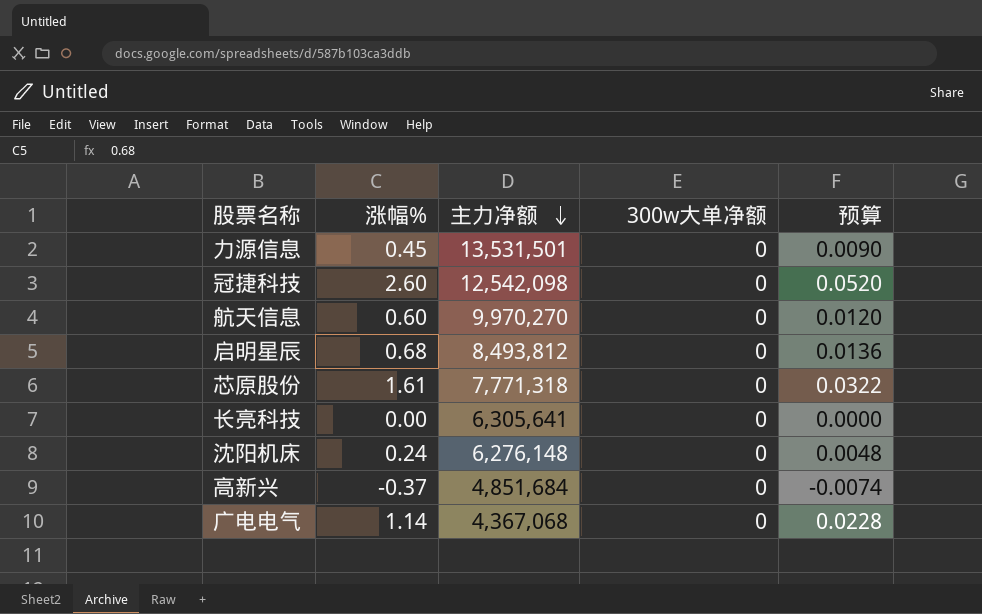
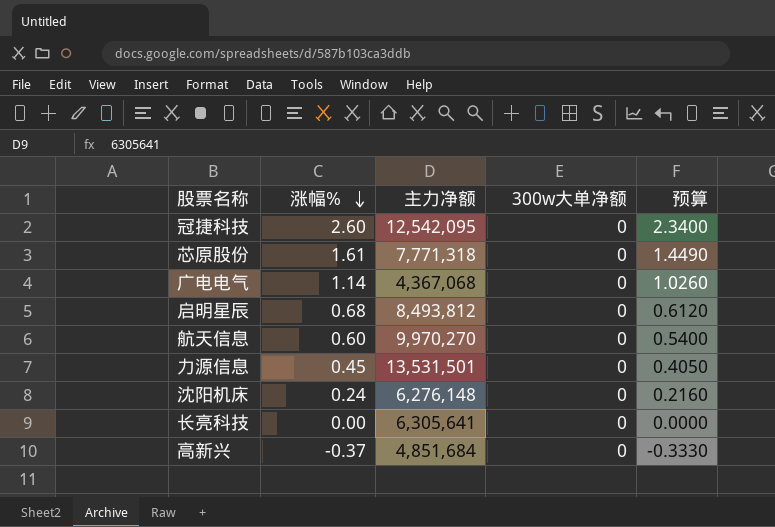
row order: 主力净额 descending -> 涨幅% descending
column 预算 | formula: [涨幅%] * 0.02 -> [涨幅%] * 0.9
冠捷科技 | 主力净额: 12,542,098 -> 12,542,095

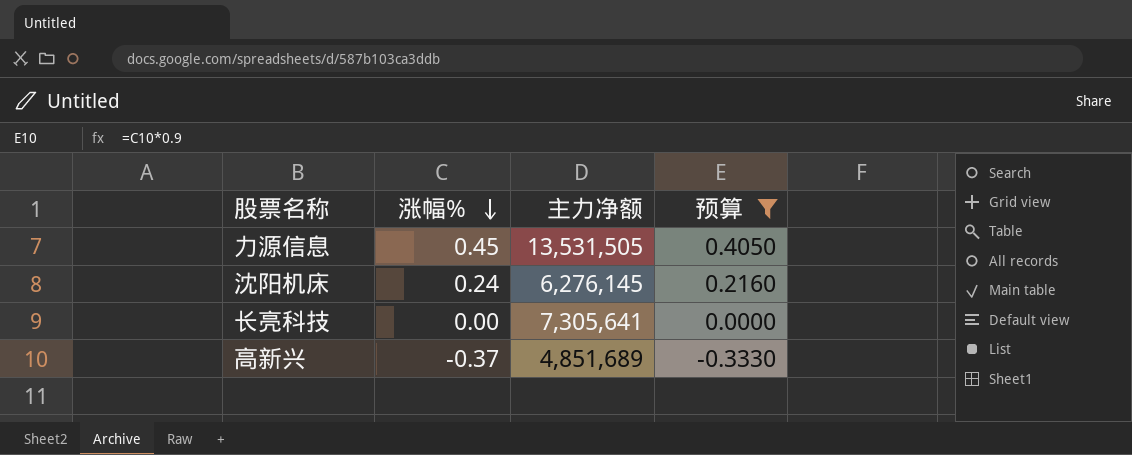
filter: none -> 预算 <= 0.4050
column 300w大单净额 | position: 4 -> none
力源信息 | 主力净额: 13,531,501 -> 13,531,505
沈阳机床 | 主力净额: 6,276,148 -> 6,276,145
长亮科技 | 主力净额: 6,305,641 -> 7,305,641
高新兴 | 主力净额: 4,851,684 -> 4,851,689

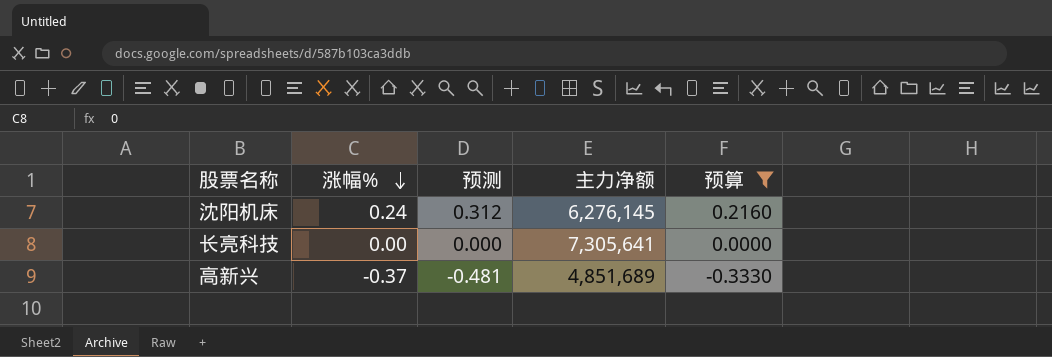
column 预测 | formula: none -> [涨幅%] * 1.3
row 力源信息: 0.45 | 13,531,505 | 0.4050 -> none

